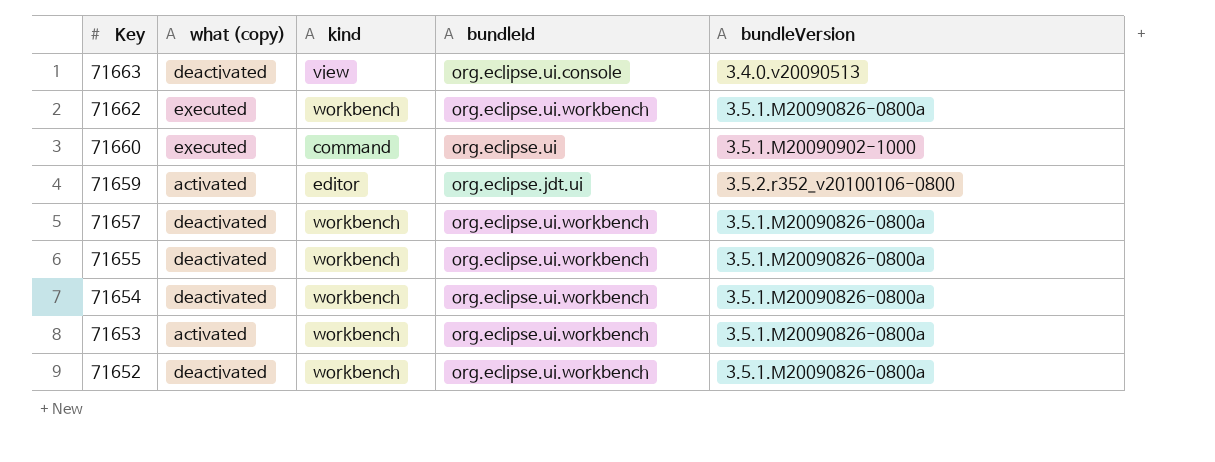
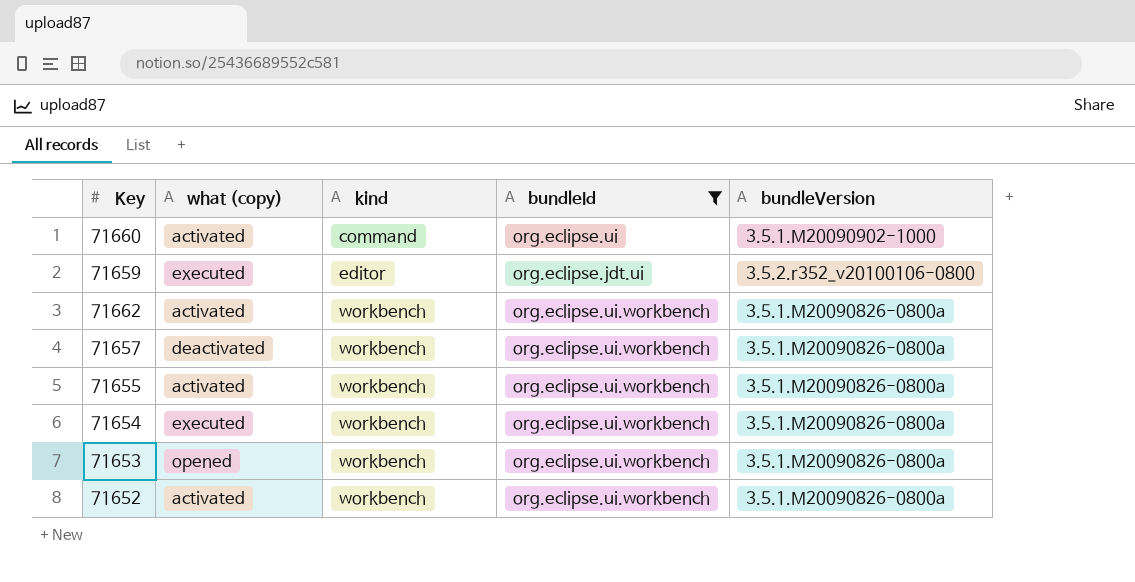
filter: none -> bundleId != org.eclipse.ui.console
row order: Key descending -> kind ascending
71660 | what (copy): executed -> activated
71659 | what (copy): activated -> executed
71662 | what (copy): executed -> activated
71655 | what (copy): deactivated -> activated
71654 | what (copy): deactivated -> executed
71653 | what (copy): activated -> opened
71652 | what (copy): deactivated -> activated

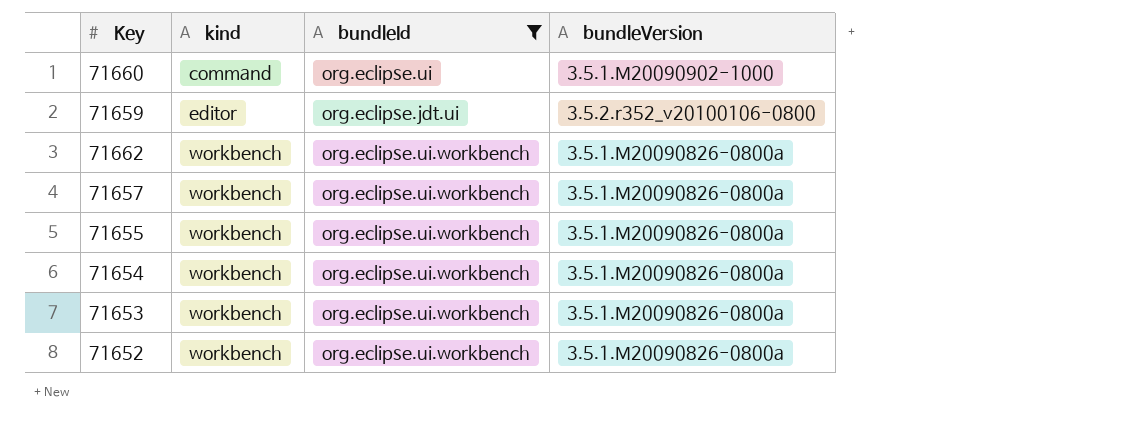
column what (copy) | position: 2 -> none

